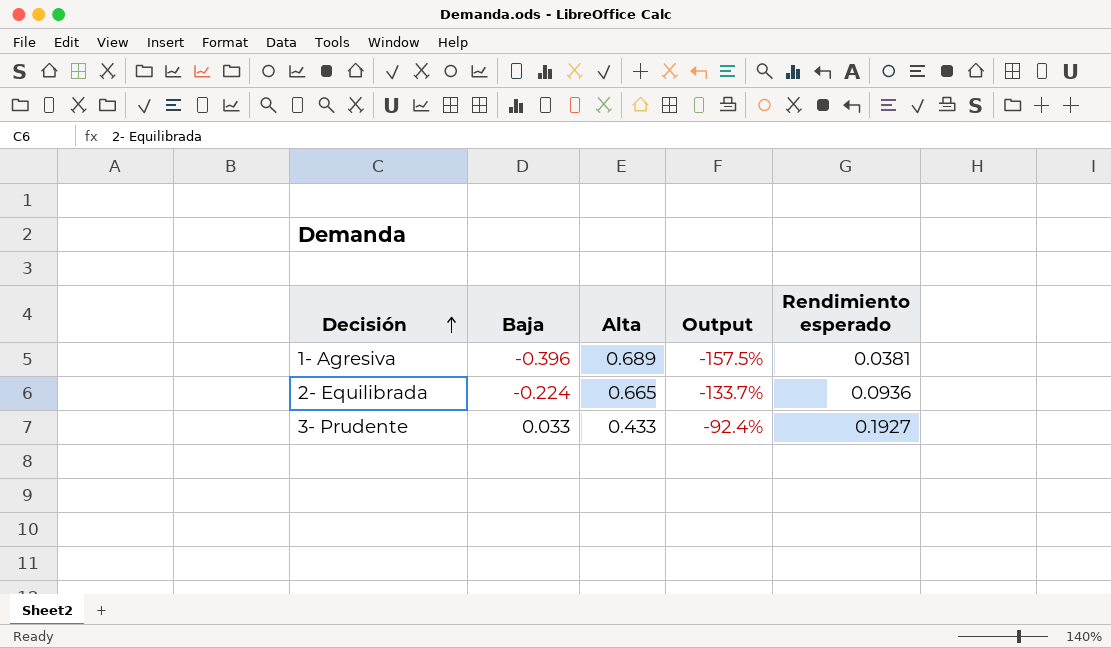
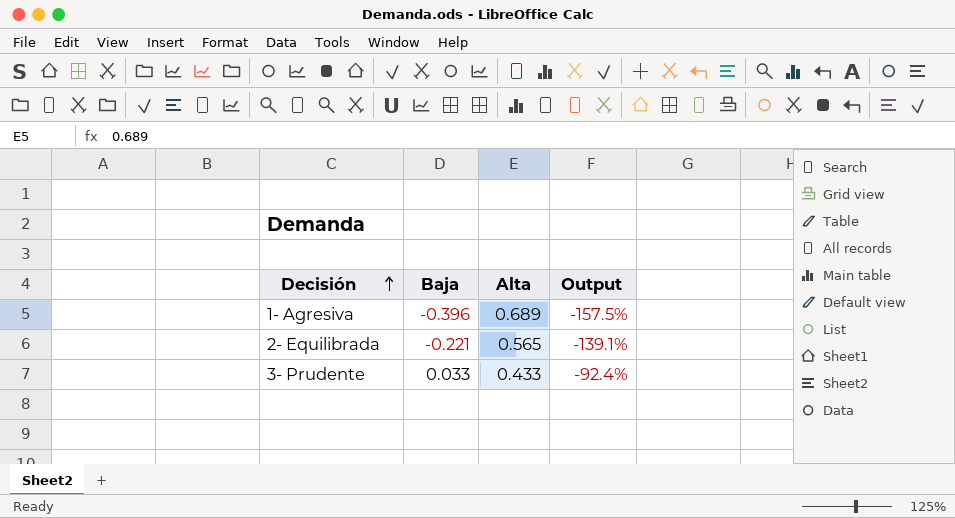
column Rendimiento esperado | position: 5 -> none
2- Equilibrada | Baja: -0.224 -> -0.221
2- Equilibrada | Alta: 0.665 -> 0.565
2- Equilibrada | Output: -133.7% -> -139.1%

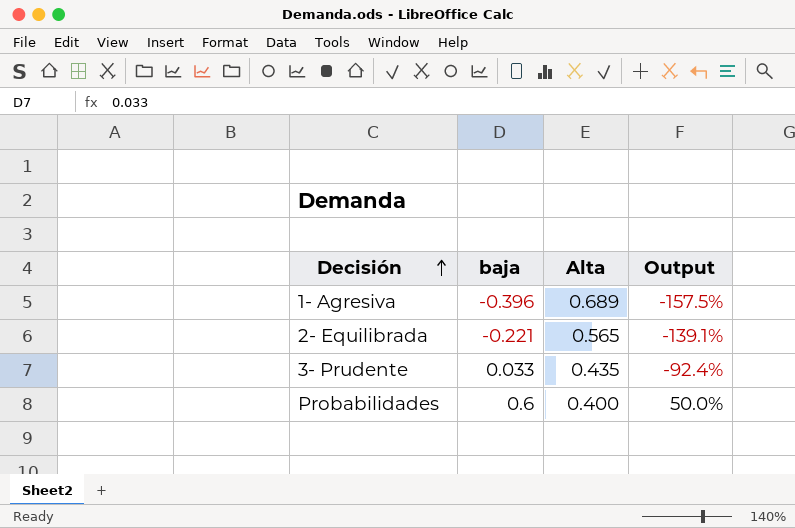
column name: Baja -> baja
3- Prudente | Alta: 0.433 -> 0.435
row Probabilidades: none -> 0.6 | 0.400 | 50.0%

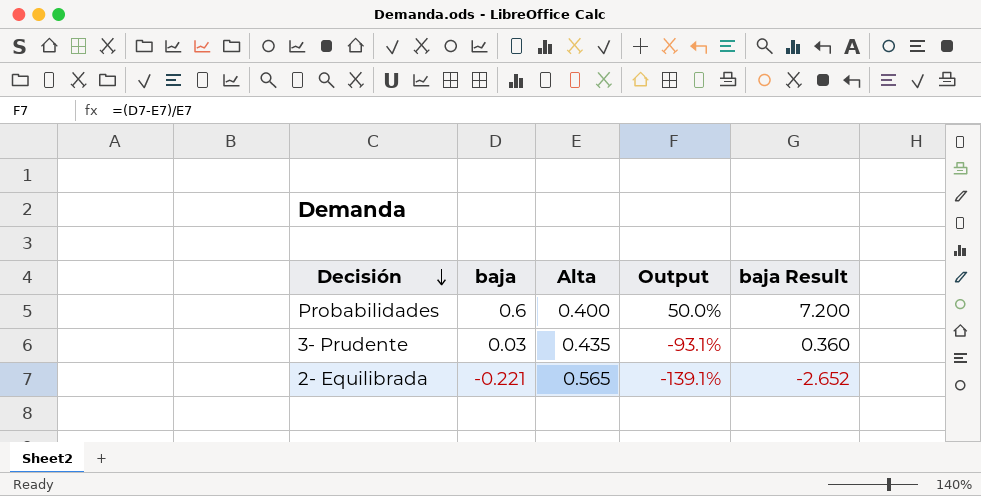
row order: Decisión ascending -> Decisión descending
column baja Result | formula: none -> [baja] * 12
row 1- Agresiva: -0.396 | 0.689 | -157.5% -> none
3- Prudente | baja: 0.033 -> 0.03
3- Prudente | Output: -92.4% -> -93.1%

